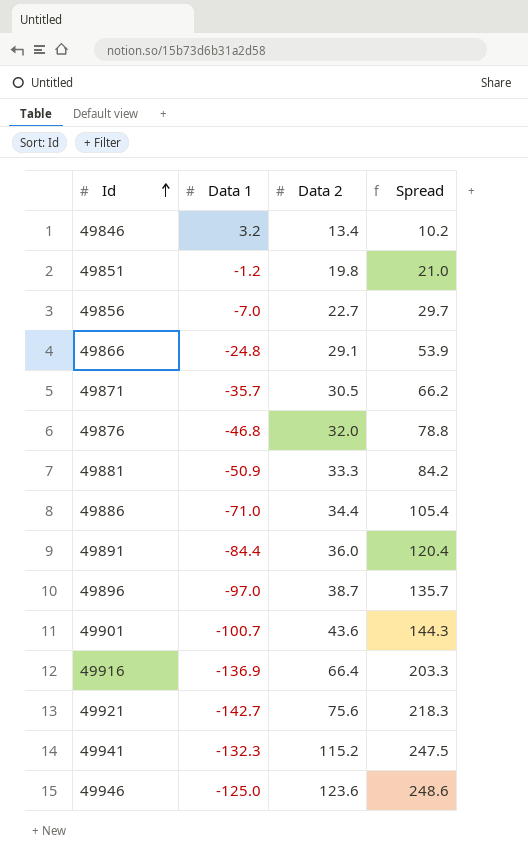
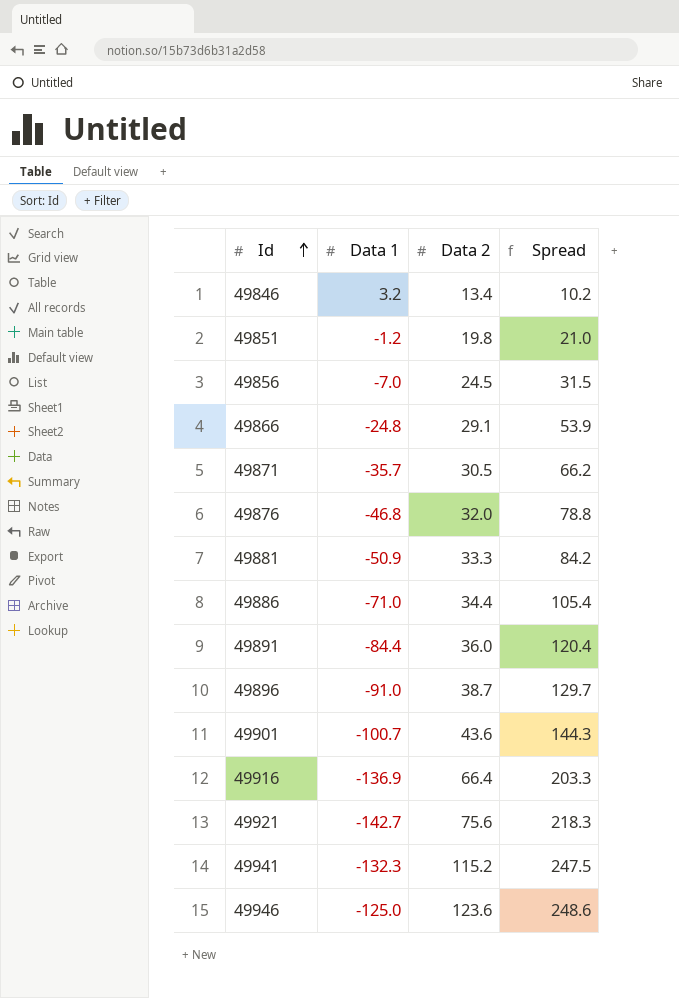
49856 | Data 2: 22.7 -> 24.5
49856 | Spread: 29.7 -> 31.5
49896 | Data 1: -97.0 -> -91.0
49896 | Spread: 135.7 -> 129.7

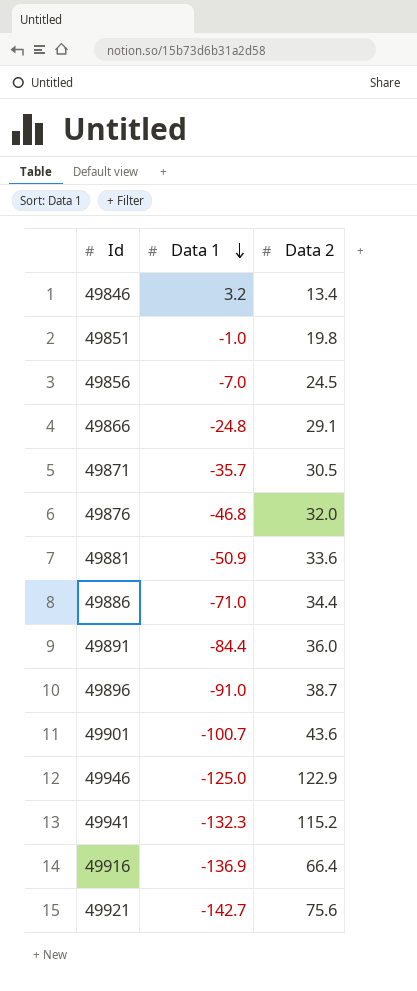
row order: Id ascending -> Data 1 descending
column Spread | formula: [Data 2] - [Data 1] -> none
49851 | Data 1: -1.2 -> -1.0
49881 | Data 2: 33.3 -> 33.6
49946 | Data 2: 123.6 -> 122.9

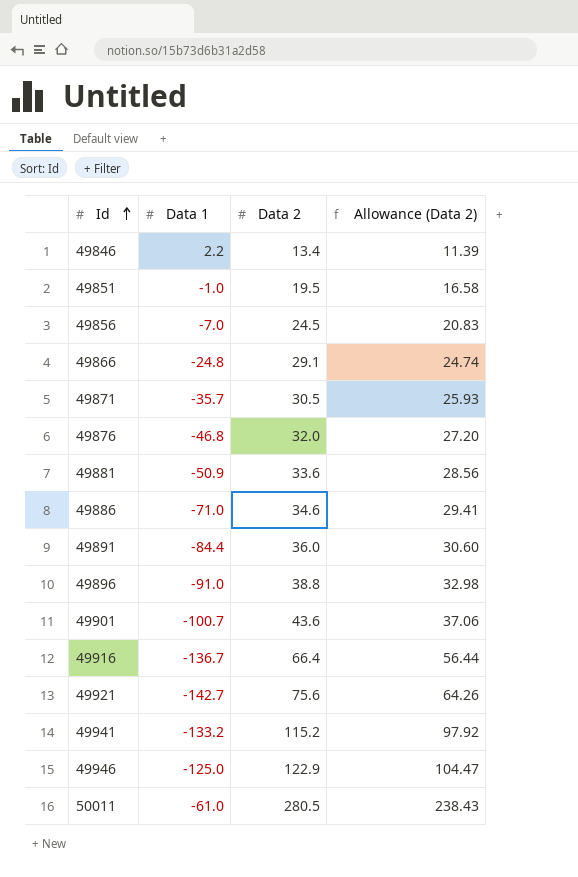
row order: Data 1 descending -> Id ascending
column Allowance (Data 2) | formula: none -> [Data 2] * 0.85
49846 | Data 1: 3.2 -> 2.2
49851 | Data 2: 19.8 -> 19.5
49886 | Data 2: 34.4 -> 34.6
49896 | Data 2: 38.7 -> 38.8
49916 | Data 1: -136.9 -> -136.7
49941 | Data 1: -132.3 -> -133.2
row 50011: none -> -61.0 | 280.5 | 238.43

